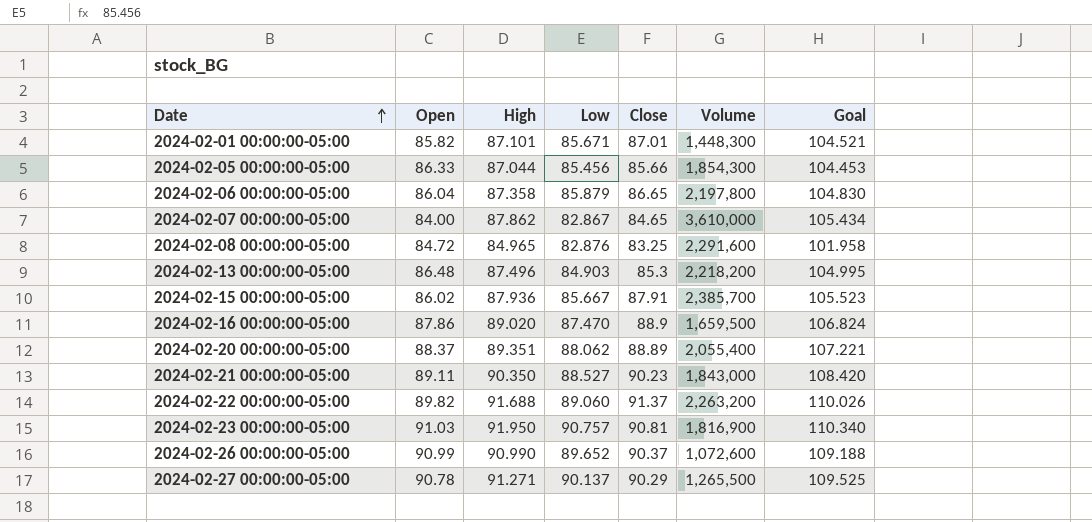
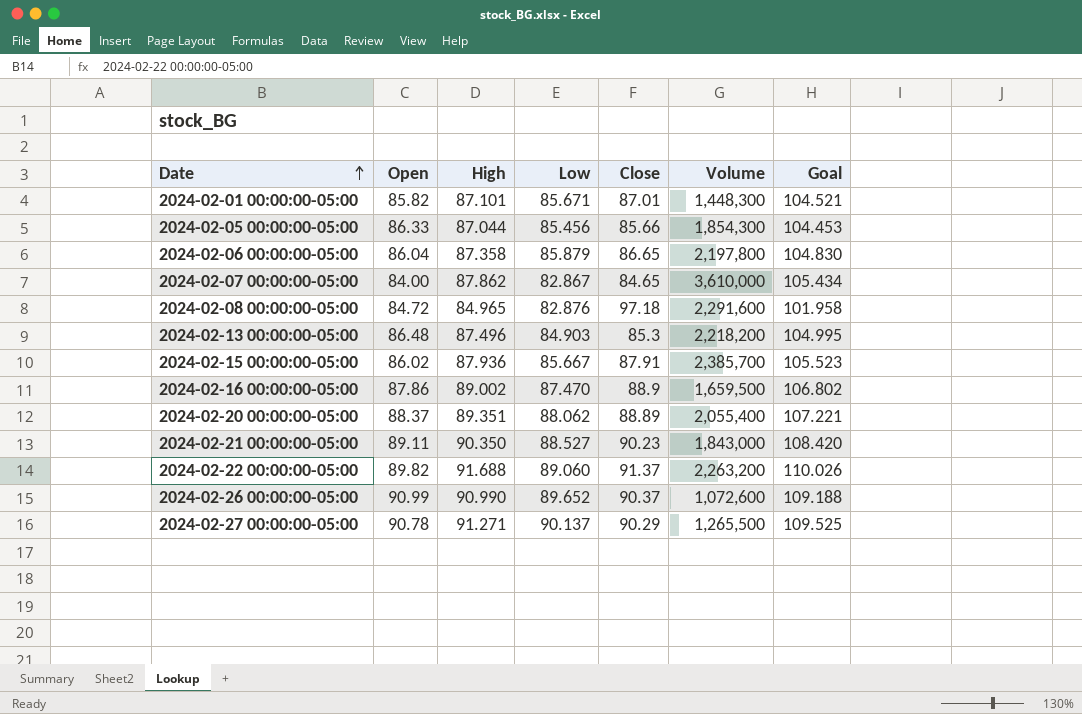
row 2024-02-23 00:00:00-05:00: 91.03 | 91.950 | 90.757 | 90.81 | 1,816,900 | 110.340 -> none
2024-02-08 00:00:00-05:00 | Close: 83.25 -> 97.18
2024-02-16 00:00:00-05:00 | High: 89.020 -> 89.002
2024-02-16 00:00:00-05:00 | Goal: 106.824 -> 106.802

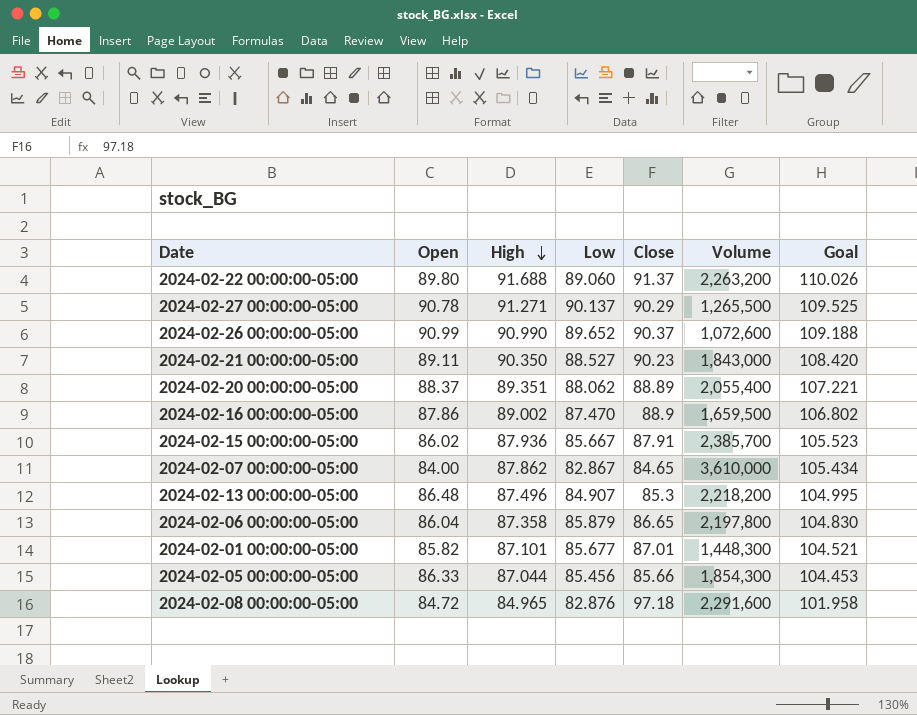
row order: Date ascending -> High descending
2024-02-22 00:00:00-05:00 | Open: 89.82 -> 89.80
2024-02-13 00:00:00-05:00 | Low: 84.903 -> 84.907
2024-02-01 00:00:00-05:00 | Low: 85.671 -> 85.677

